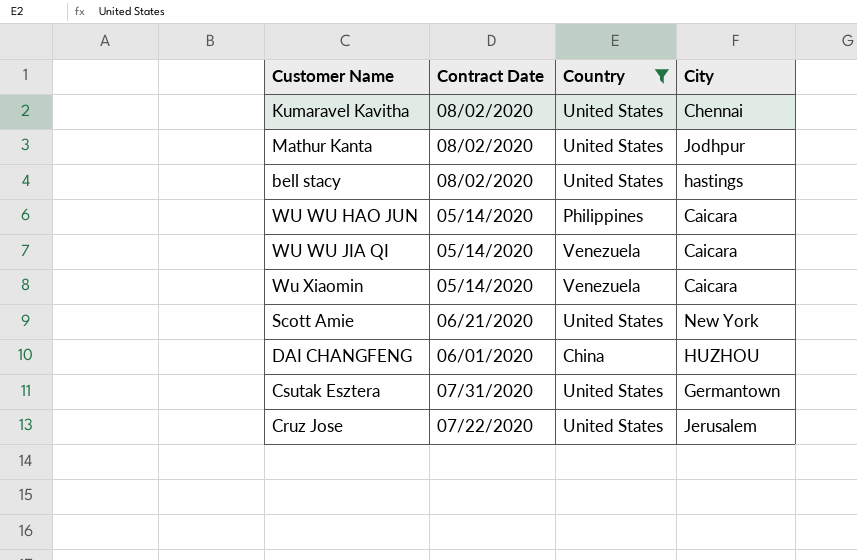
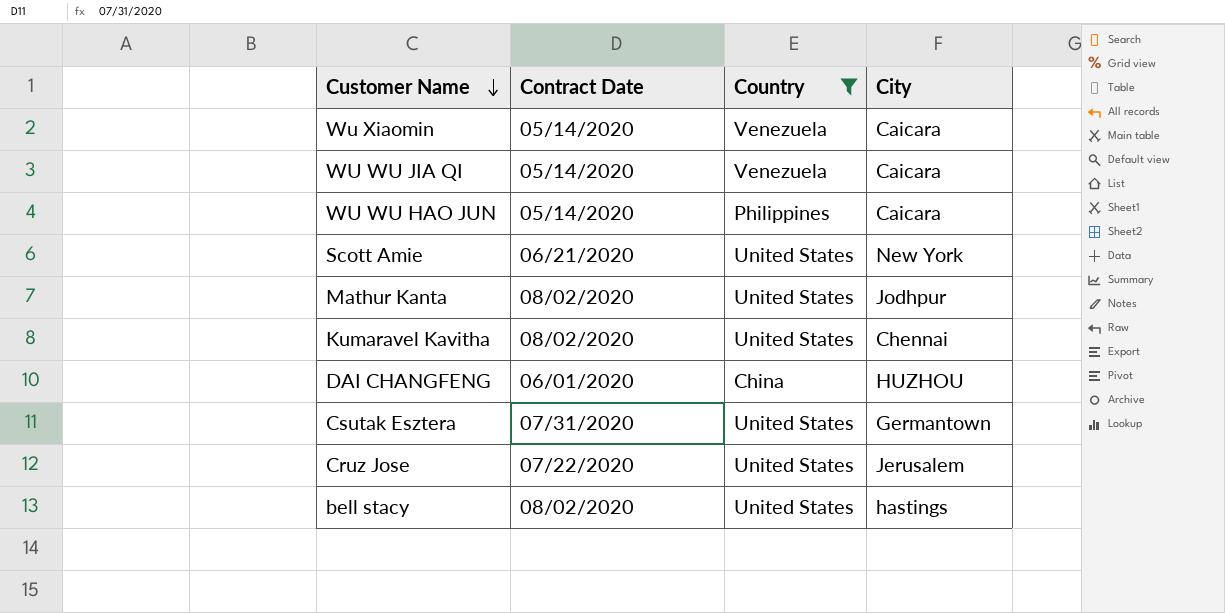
row order: none -> Customer Name descending

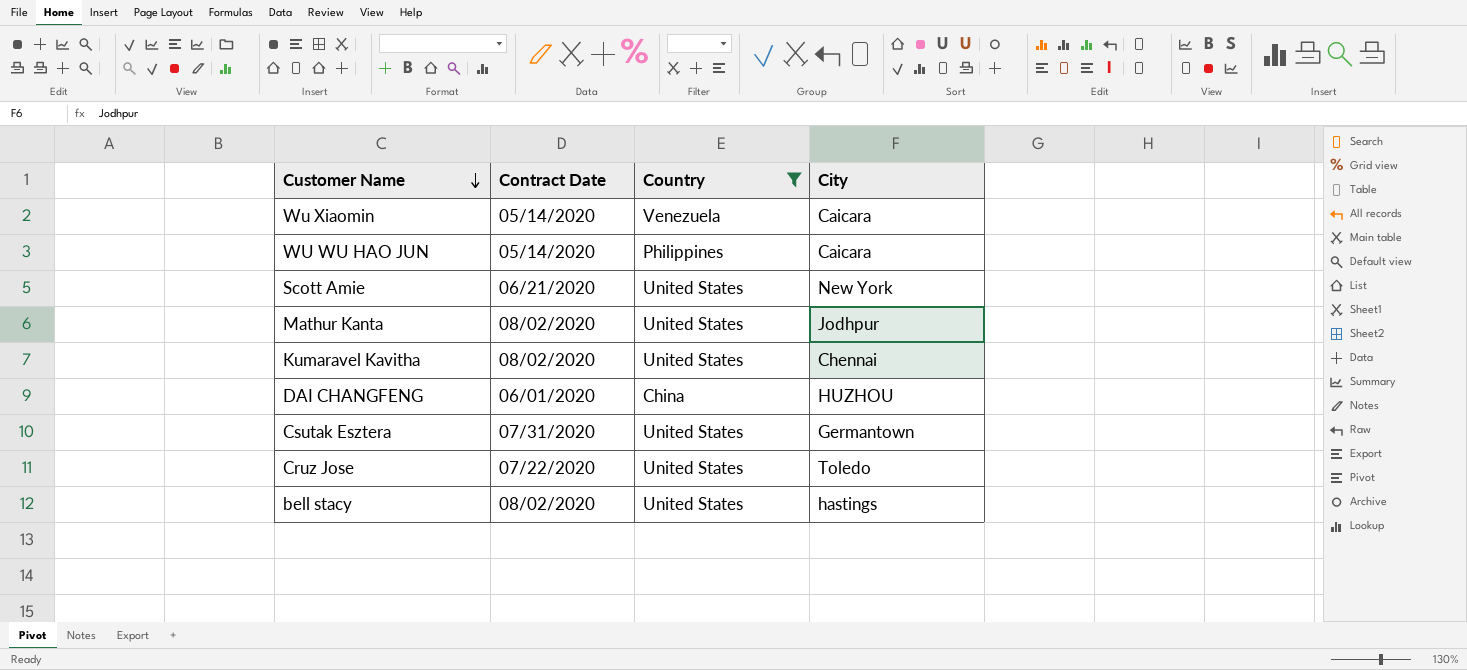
row WU WU JIA QI: 05/14/2020 | Venezuela | Caicara -> none
Cruz Jose | City: Jerusalem -> Toledo

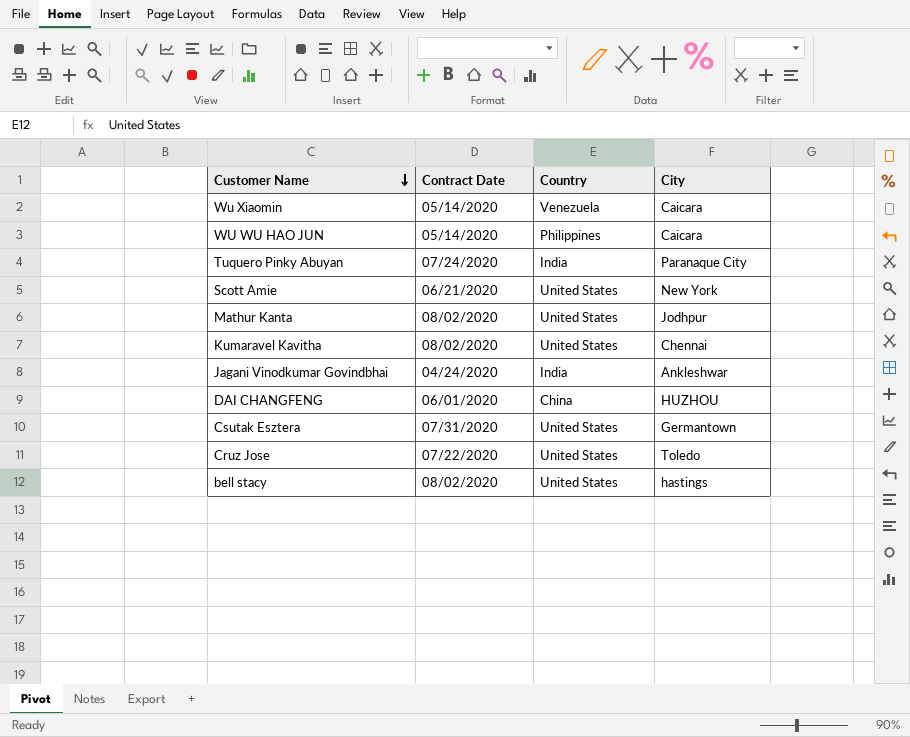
filter: Country != India -> none

